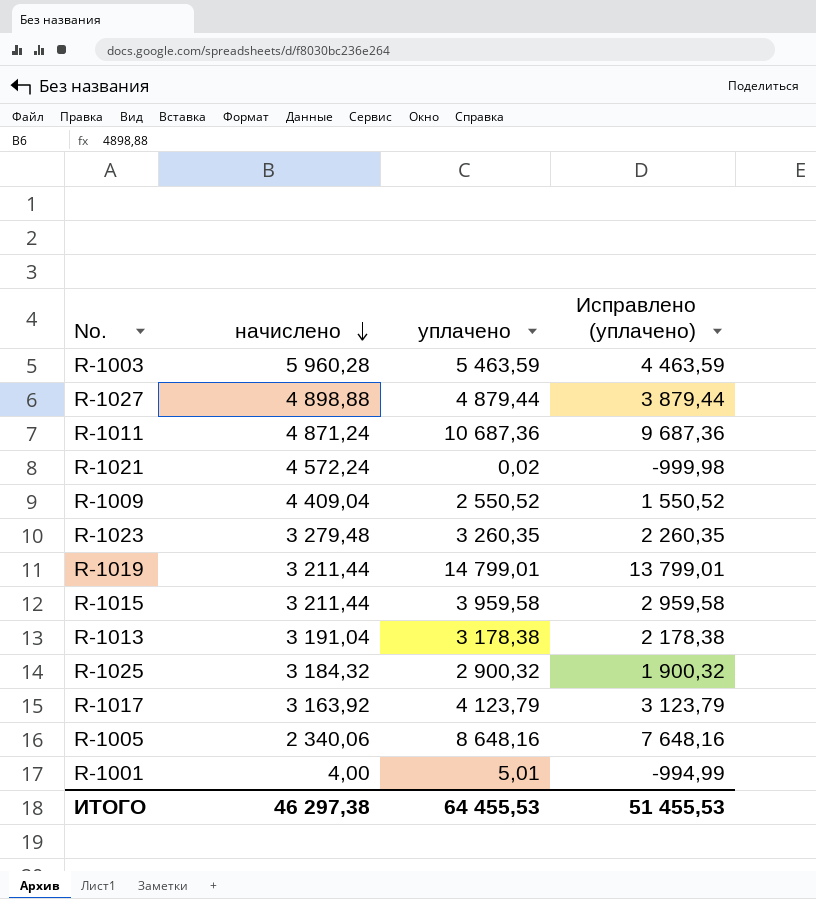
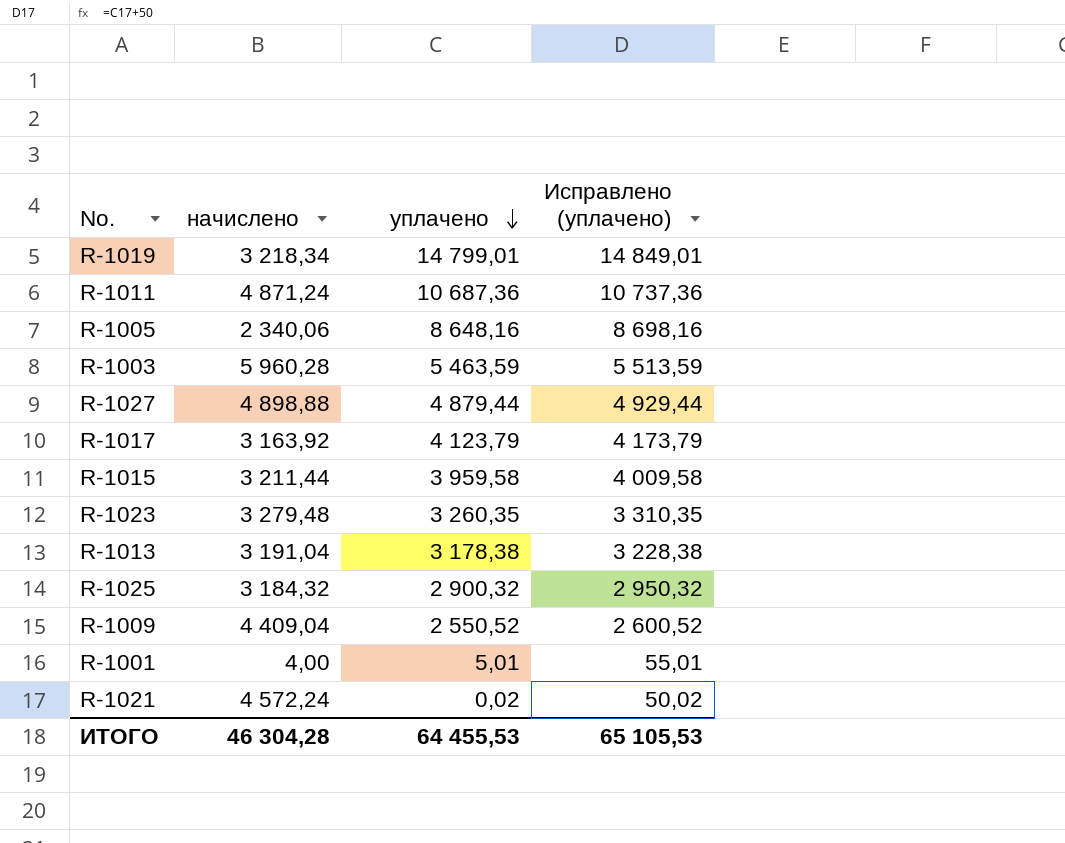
row order: начислено descending -> уплачено descending
column Исправлено (уплачено) | formula: [уплачено] - 1000 -> [уплачено] + 50
R-1019 | начислено: 3 211,44 -> 3 218,34
ИТОГО | начислено: 46 297,38 -> 46 304,28
ИТОГО | Исправлено (уплачено): 51 455,53 -> 65 105,53

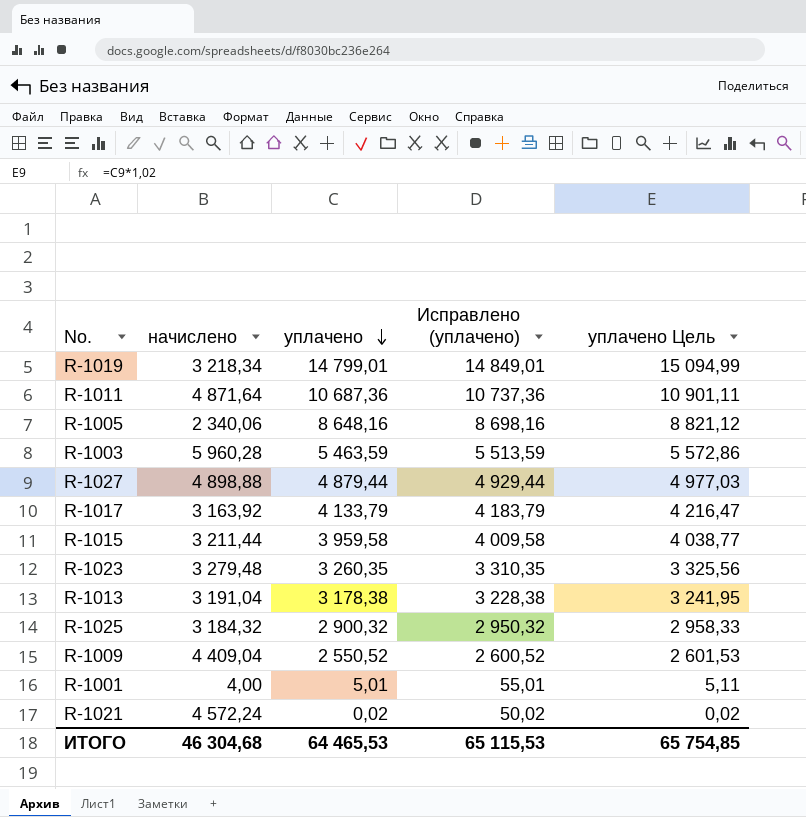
column уплачено Цель | formula: none -> [уплачено] * 1,02
R-1011 | начислено: 4 871,24 -> 4 871,64
R-1017 | уплачено: 4 123,79 -> 4 133,79
R-1017 | Исправлено (уплачено): 4 173,79 -> 4 183,79
ИТОГО | начислено: 46 304,28 -> 46 304,68
ИТОГО | уплачено: 64 455,53 -> 64 465,53
ИТОГО | Исправлено (уплачено): 65 105,53 -> 65 115,53

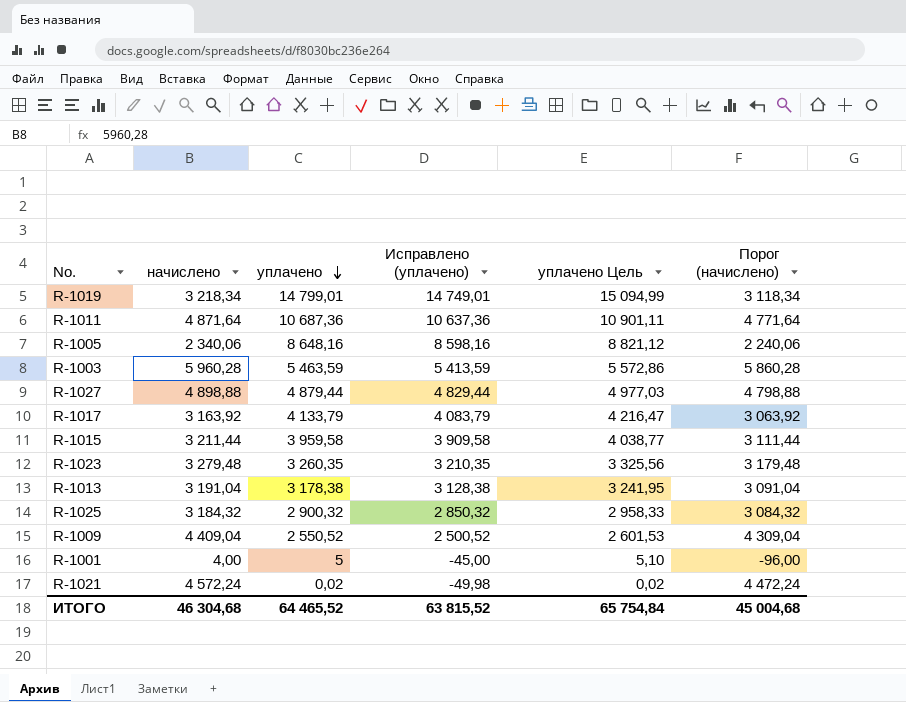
column Исправлено (уплачено) | formula: [уплачено] + 50 -> [уплачено] - 50
column Порог (начислено) | formula: none -> [начислено] - 100
R-1001 | уплачено: 5,01 -> 5
R-1001 | уплачено Цель: 5,11 -> 5,10
ИТОГО | уплачено: 64 465,53 -> 64 465,52
ИТОГО | Исправлено (уплачено): 65 115,53 -> 63 815,52
ИТОГО | уплачено Цель: 65 754,85 -> 65 754,84

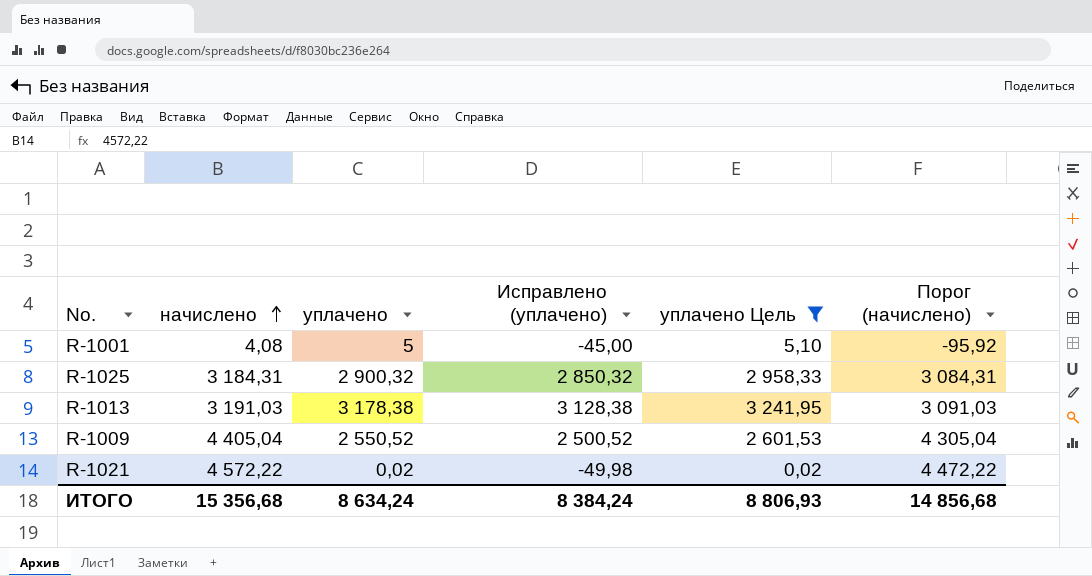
filter: none -> уплачено Цель <= 3 241,95
row order: уплачено descending -> начислено ascending
R-1001 | начислено: 4,00 -> 4,08
R-1001 | Порог (начислено): -96,00 -> -95,92
R-1025 | начислено: 3 184,32 -> 3 184,31
R-1025 | Порог (начислено): 3 084,32 -> 3 084,31
R-1013 | начислено: 3 191,04 -> 3 191,03
R-1013 | Порог (начислено): 3 091,04 -> 3 091,03
R-1009 | начислено: 4 409,04 -> 4 405,04
R-1009 | Порог (начислено): 4 309,04 -> 4 305,04
R-1021 | начислено: 4 572,24 -> 4 572,22
R-1021 | Порог (начислено): 4 472,24 -> 4 472,22
ИТОГО | начислено: 46 304,68 -> 15 356,68
ИТОГО | уплачено: 64 465,52 -> 8 634,24
ИТОГО | Исправлено (уплачено): 63 815,52 -> 8 384,24
ИТОГО | уплачено Цель: 65 754,84 -> 8 806,93
ИТОГО | Порог (начислено): 45 004,68 -> 14 856,68

